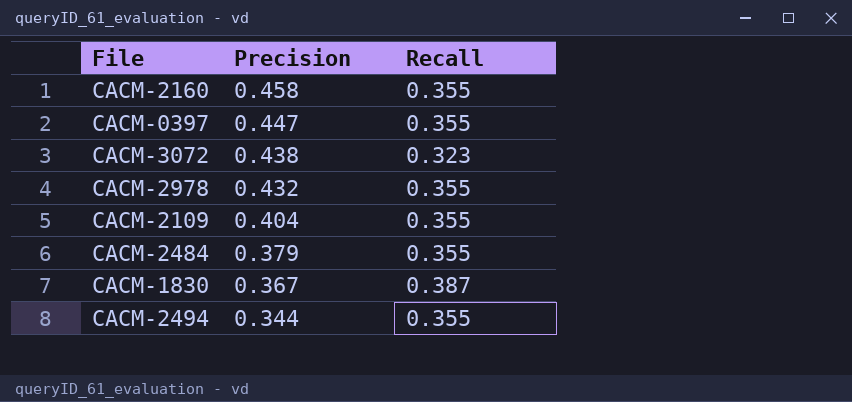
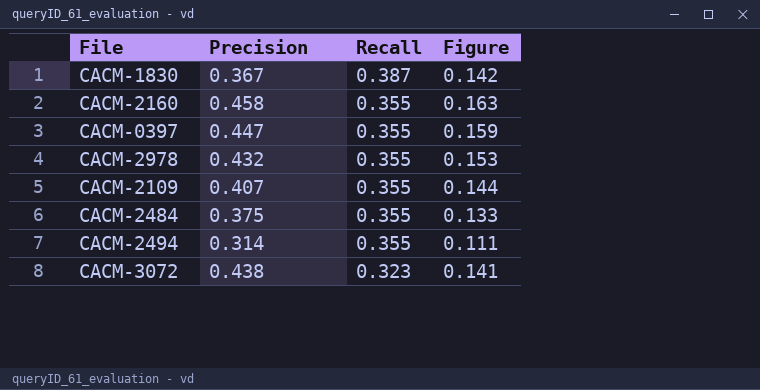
row order: Precision descending -> Recall descending
column Figure | formula: none -> [Precision] * [Recall]
CACM-2109 | Precision: 0.404 -> 0.407
CACM-2484 | Precision: 0.379 -> 0.375
CACM-2494 | Precision: 0.344 -> 0.314

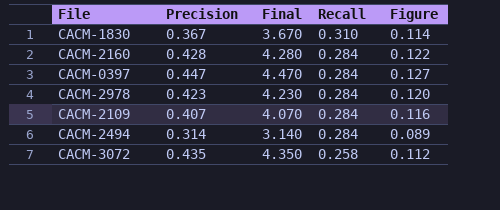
column Final | formula: none -> [Precision] * 10
row CACM-2484: 0.375 | 0.355 | 0.133 -> none
CACM-1830 | Recall: 0.387 -> 0.310
CACM-1830 | Figure: 0.142 -> 0.114
CACM-2160 | Precision: 0.458 -> 0.428
CACM-2160 | Recall: 0.355 -> 0.284
CACM-2160 | Figure: 0.163 -> 0.122
CACM-0397 | Recall: 0.355 -> 0.284
CACM-0397 | Figure: 0.159 -> 0.127
CACM-2978 | Precision: 0.432 -> 0.423
CACM-2978 | Recall: 0.355 -> 0.284
CACM-2978 | Figure: 0.153 -> 0.120
CACM-2109 | Recall: 0.355 -> 0.284
CACM-2109 | Figure: 0.144 -> 0.116
CACM-2494 | Recall: 0.355 -> 0.284
CACM-2494 | Figure: 0.111 -> 0.089
CACM-3072 | Precision: 0.438 -> 0.435
CACM-3072 | Recall: 0.323 -> 0.258
CACM-3072 | Figure: 0.141 -> 0.112

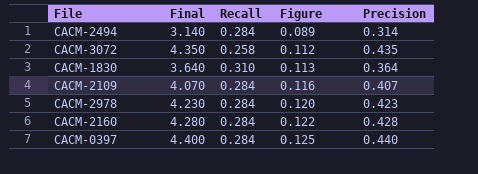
row order: Recall descending -> Figure ascending
column Precision | position: 2 -> 5
CACM-1830 | Final: 3.670 -> 3.640
CACM-1830 | Figure: 0.114 -> 0.113
CACM-1830 | Precision: 0.367 -> 0.364
CACM-0397 | Final: 4.470 -> 4.400
CACM-0397 | Figure: 0.127 -> 0.125
CACM-0397 | Precision: 0.447 -> 0.440

